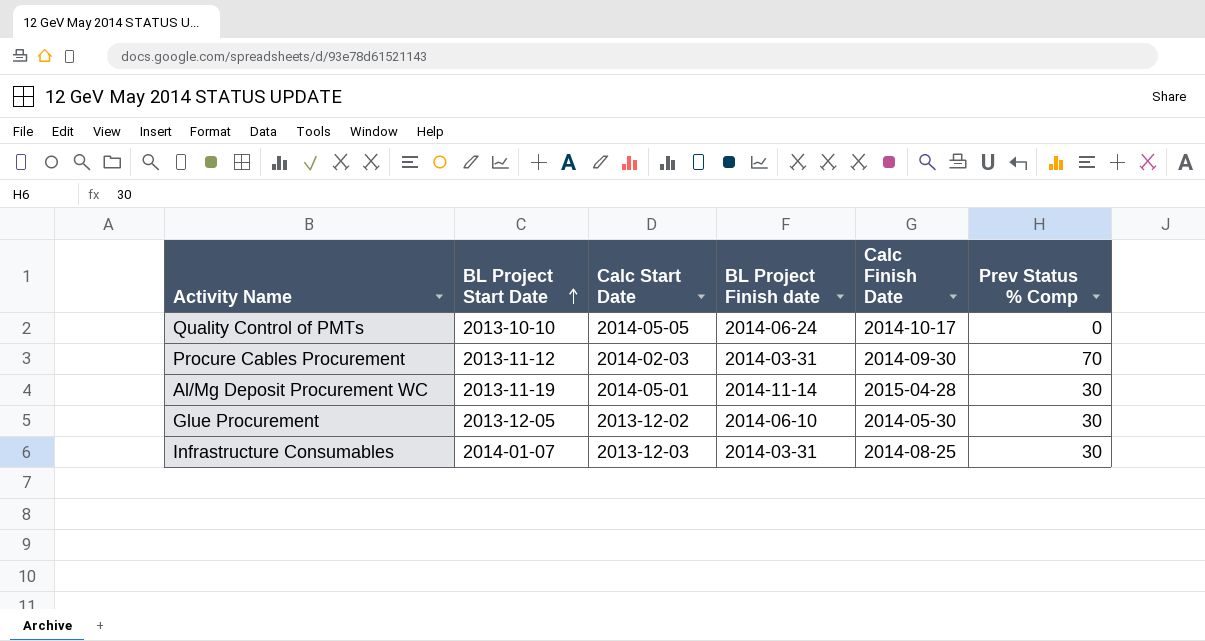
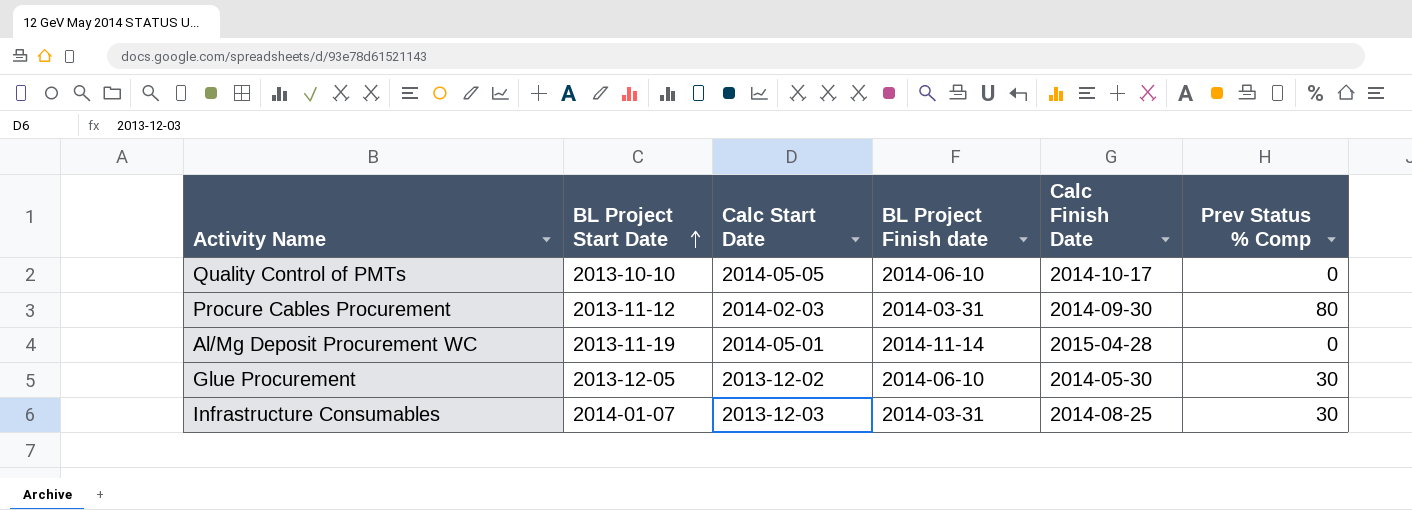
Quality Control of PMTs | BL Project Finish date: 2014-06-24 -> 2014-06-10
Procure Cables Procurement | Prev Status % Comp: 70 -> 80
Al/Mg Deposit Procurement WC | Prev Status % Comp: 30 -> 0

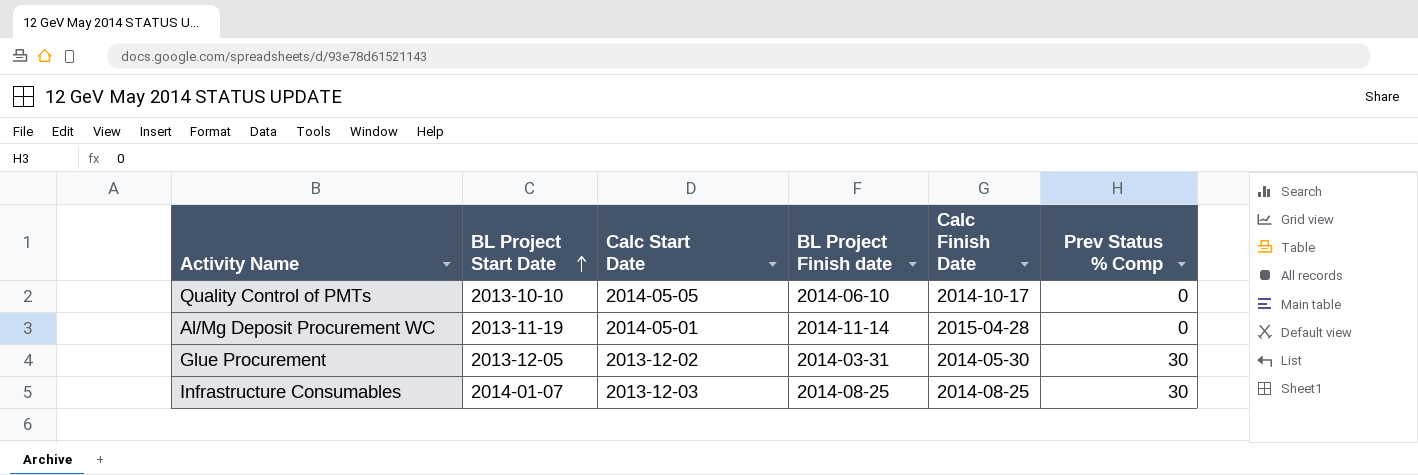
row Procure Cables Procurement: 2013-11-12 | 2014-02-03 | 2014-03-31 | 2014-09-30 | 80 -> none
Glue Procurement | BL Project Finish date: 2014-06-10 -> 2014-03-31
Infrastructure Consumables | BL Project Finish date: 2014-03-31 -> 2014-08-25

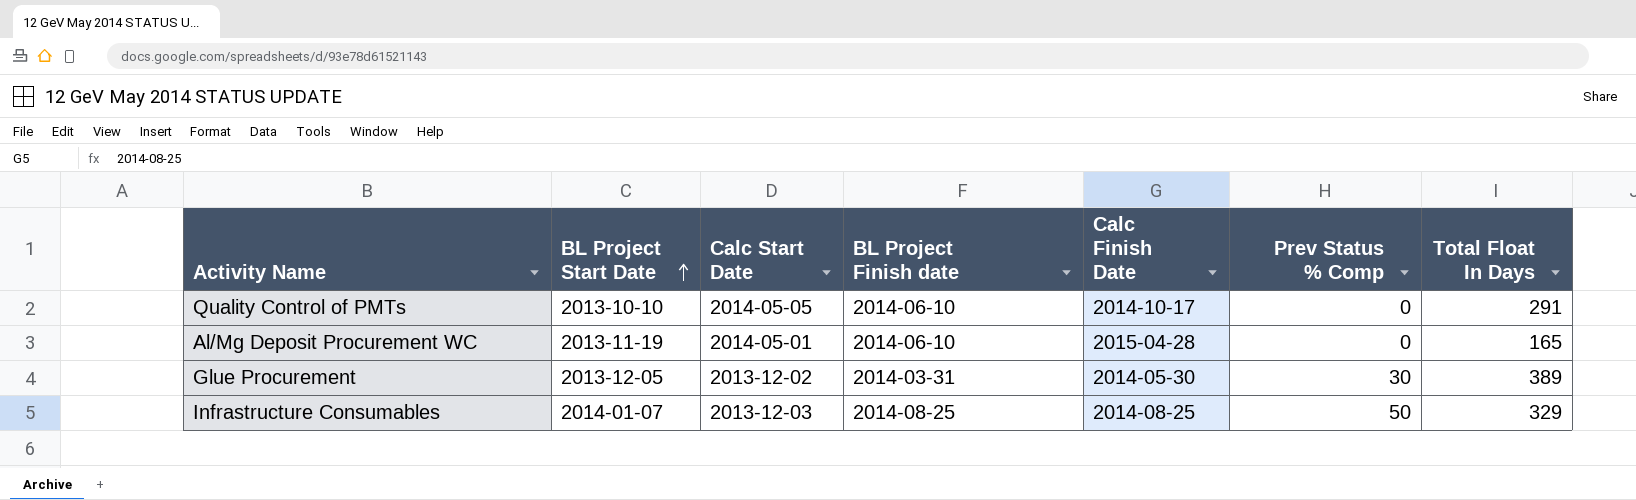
column Total Float In Days | position: none -> 7
Al/Mg Deposit Procurement WC | BL Project Finish date: 2014-11-14 -> 2014-06-10
Infrastructure Consumables | Prev Status % Comp: 30 -> 50

